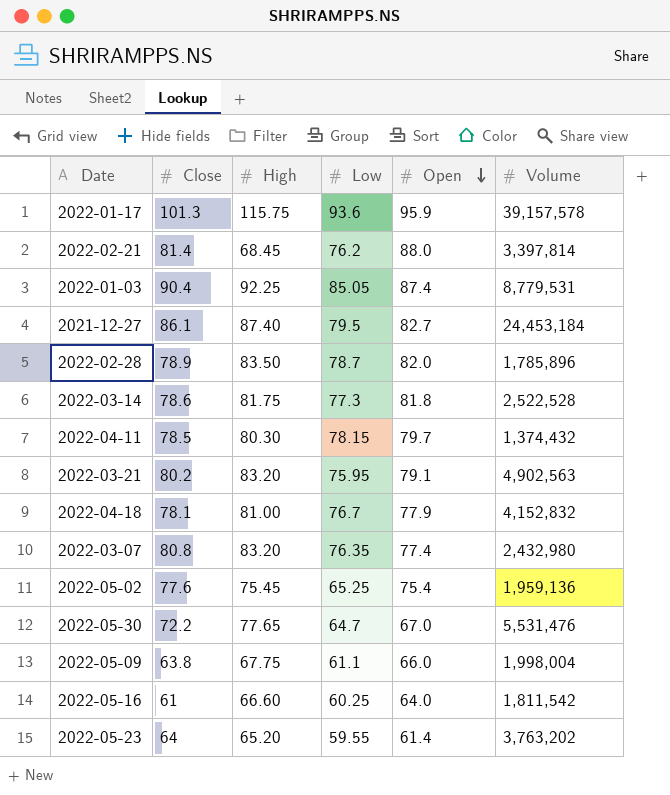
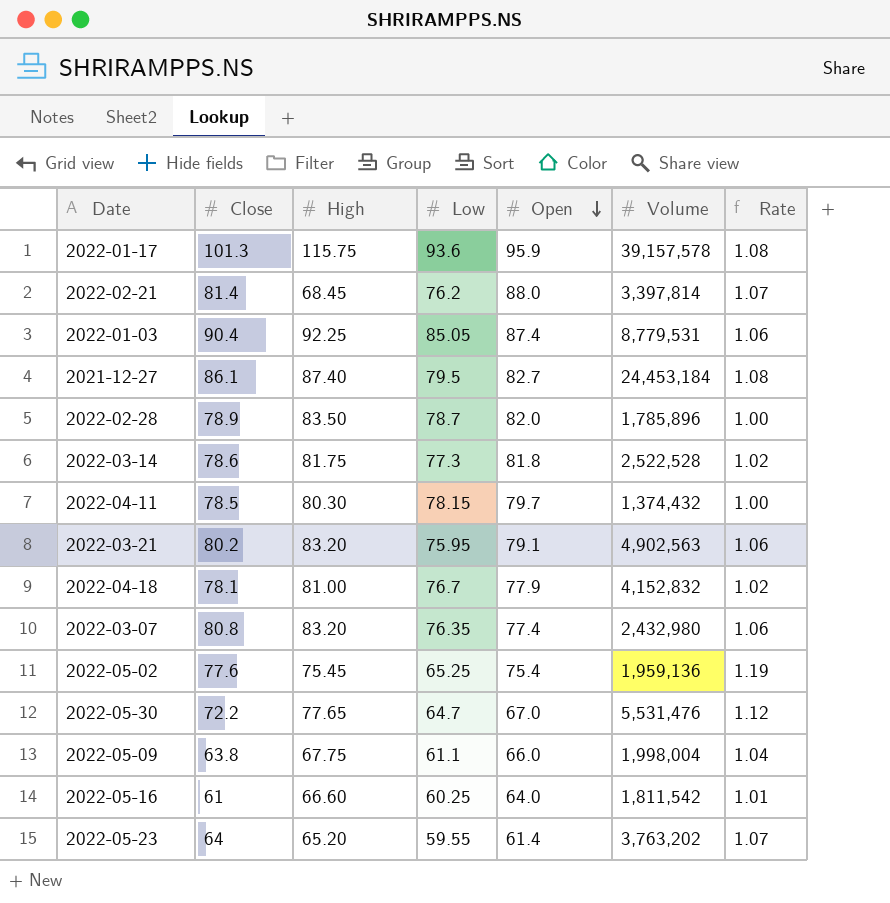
column Rate | formula: none -> [Close] / [Low]

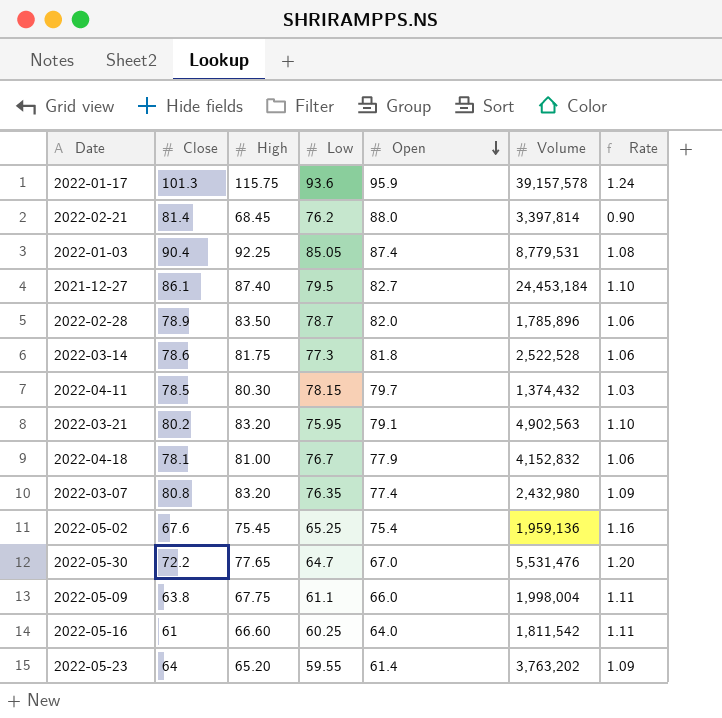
column Rate | formula: [Close] / [Low] -> [High] / [Low]
2022-05-02 | Close: 77.6 -> 67.6

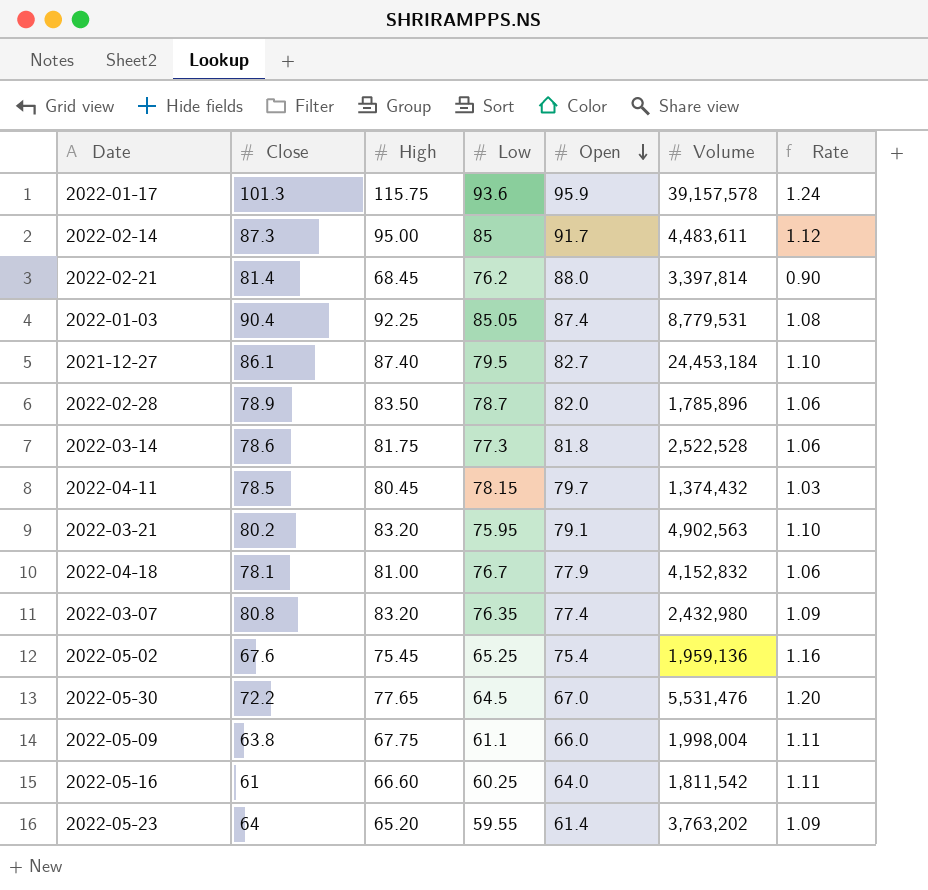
row 2022-02-14: none -> 87.3 | 95.00 | 85 | 91.7 | 4,483,611 | 1.12
2022-04-11 | High: 80.30 -> 80.45
2022-05-30 | Low: 64.7 -> 64.5

